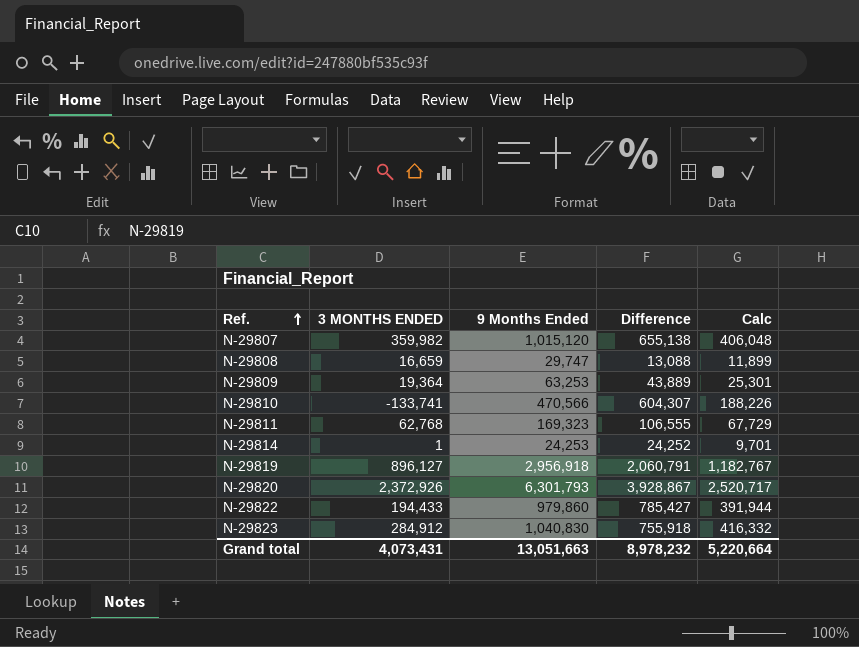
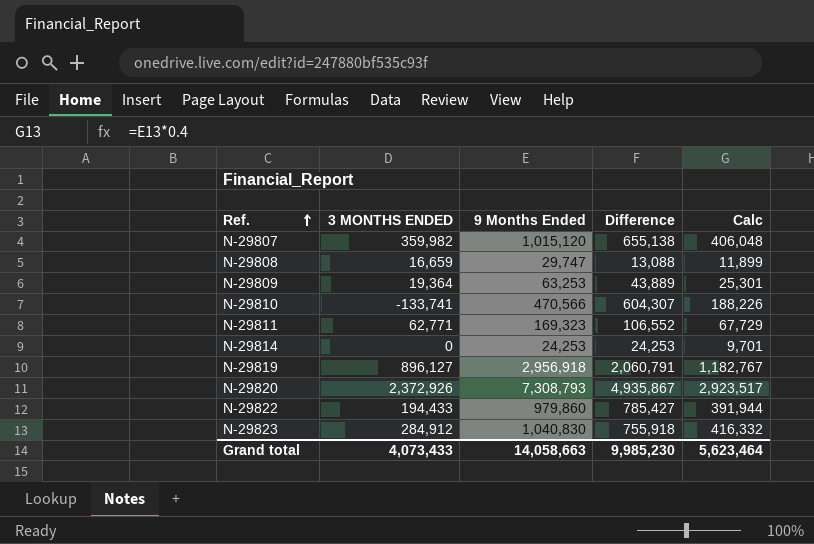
N-29811 | 3 MONTHS ENDED: 62,768 -> 62,771
N-29811 | Difference: 106,555 -> 106,552
N-29814 | 3 MONTHS ENDED: 1 -> 0
N-29814 | Difference: 24,252 -> 24,253
N-29820 | 9 Months Ended: 6,301,793 -> 7,308,793
N-29820 | Difference: 3,928,867 -> 4,935,867
N-29820 | Calc: 2,520,717 -> 2,923,517
Grand total | 3 MONTHS ENDED: 4,073,431 -> 4,073,433
Grand total | 9 Months Ended: 13,051,663 -> 14,058,663
Grand total | Difference: 8,978,232 -> 9,985,230
Grand total | Calc: 5,220,664 -> 5,623,464

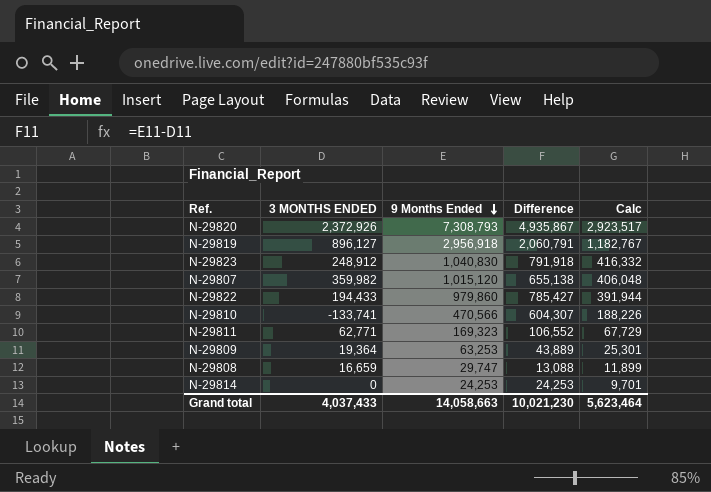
row order: Ref. ascending -> 9 Months Ended descending
N-29823 | 3 MONTHS ENDED: 284,912 -> 248,912
N-29823 | Difference: 755,918 -> 791,918
Grand total | 3 MONTHS ENDED: 4,073,433 -> 4,037,433
Grand total | Difference: 9,985,230 -> 10,021,230

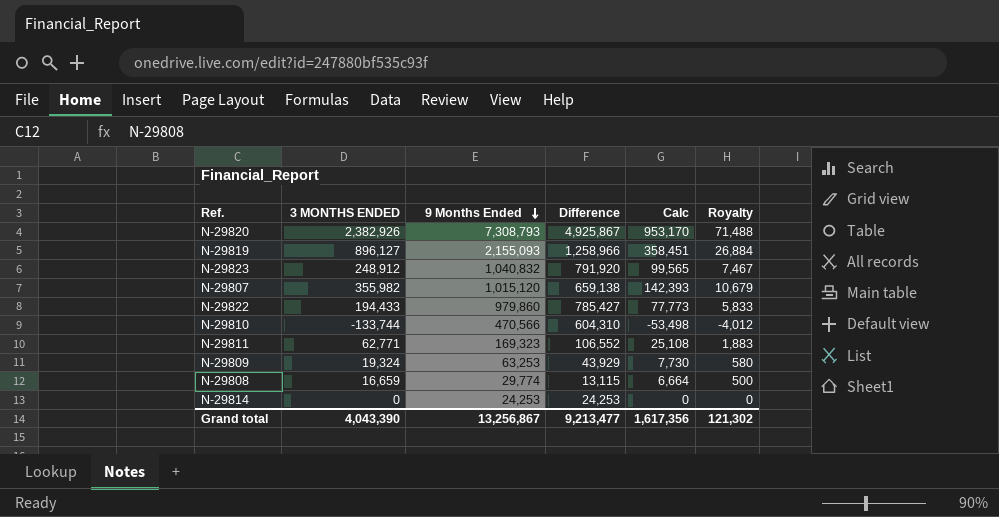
column Calc | formula: [9 Months Ended] * 0.4 -> [3 MONTHS ENDED] * 0.4
column Royalty | formula: none -> [3 MONTHS ENDED] * 0.03
N-29820 | 3 MONTHS ENDED: 2,372,926 -> 2,382,926
N-29820 | Difference: 4,935,867 -> 4,925,867
N-29819 | 9 Months Ended: 2,956,918 -> 2,155,093
N-29819 | Difference: 2,060,791 -> 1,258,966
N-29823 | 9 Months Ended: 1,040,830 -> 1,040,832
N-29823 | Difference: 791,918 -> 791,920
N-29807 | 3 MONTHS ENDED: 359,982 -> 355,982
N-29807 | Difference: 655,138 -> 659,138
N-29810 | 3 MONTHS ENDED: -133,741 -> -133,744
N-29810 | Difference: 604,307 -> 604,310
N-29809 | 3 MONTHS ENDED: 19,364 -> 19,324
N-29809 | Difference: 43,889 -> 43,929
N-29808 | 9 Months Ended: 29,747 -> 29,774
N-29808 | Difference: 13,088 -> 13,115
Grand total | 3 MONTHS ENDED: 4,037,433 -> 4,043,390
Grand total | 9 Months Ended: 14,058,663 -> 13,256,867
Grand total | Difference: 10,021,230 -> 9,213,477
Grand total | Calc: 5,623,464 -> 1,617,356

